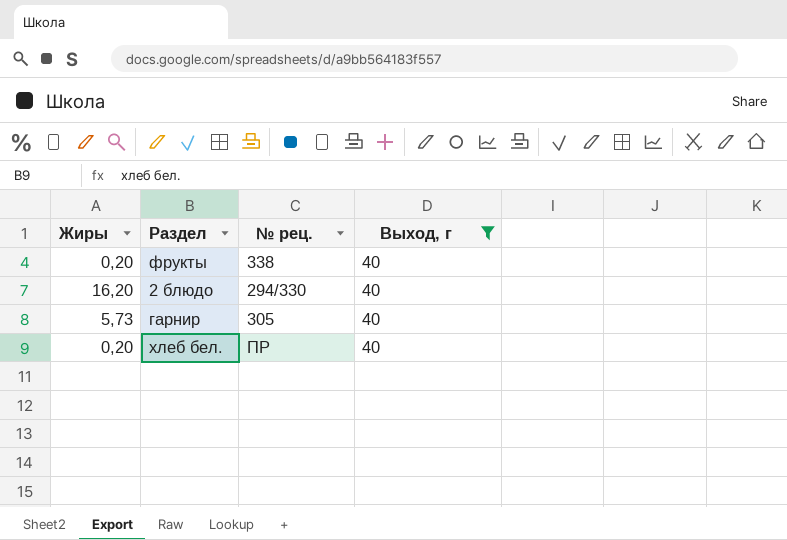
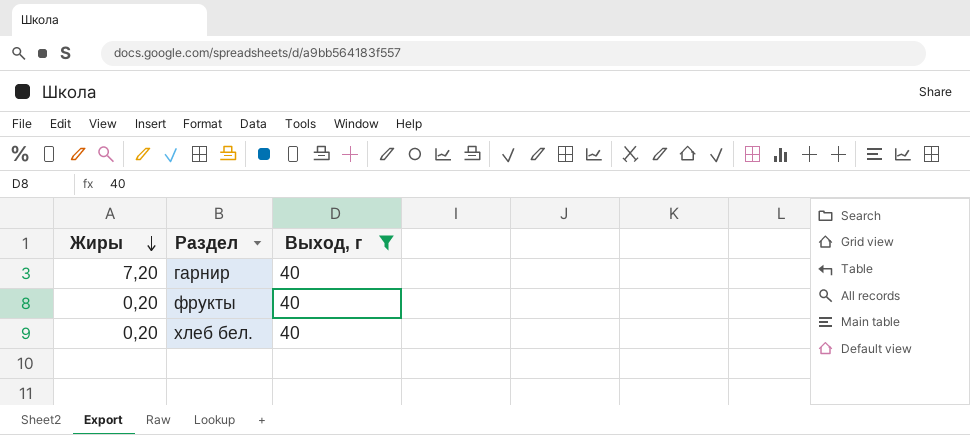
row order: none -> Жиры descending
column № рец. | position: 3 -> none
row 2 блюдо: 16,20 | 294/330 | 40 -> none
гарнир | Жиры: 5,73 -> 7,20

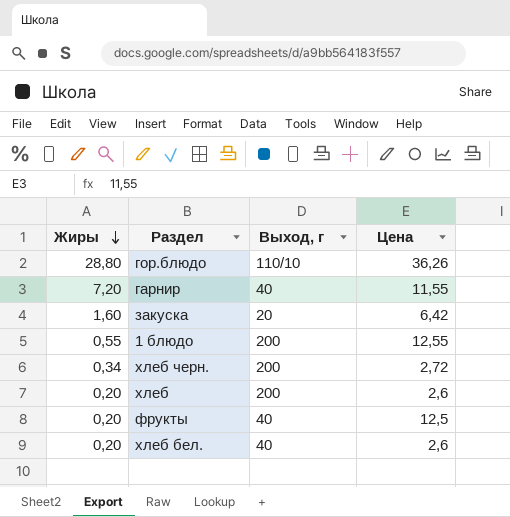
filter: Выход, г = 40 -> none
column Цена | position: none -> 4

